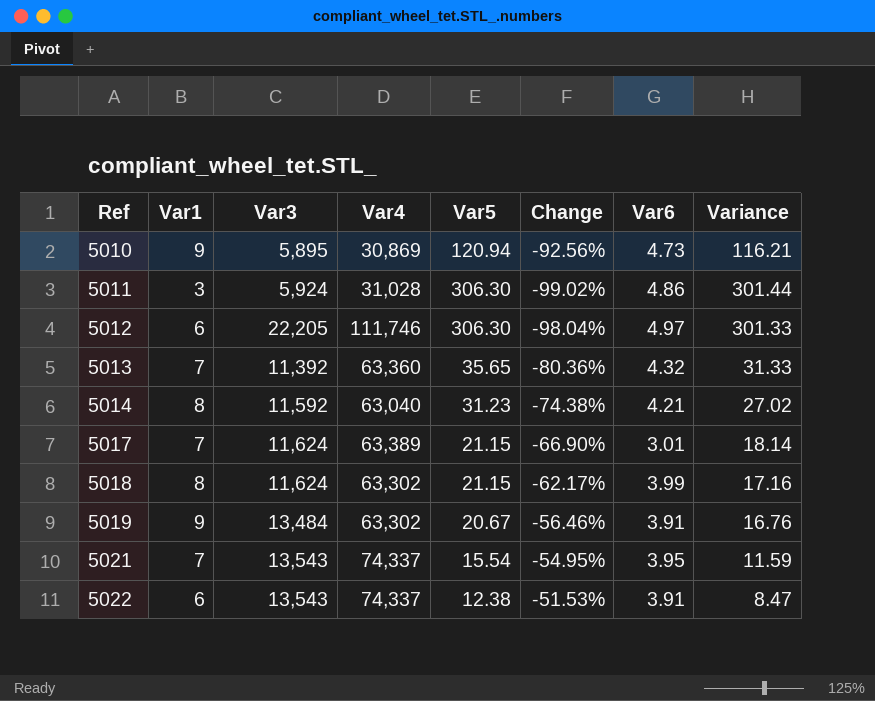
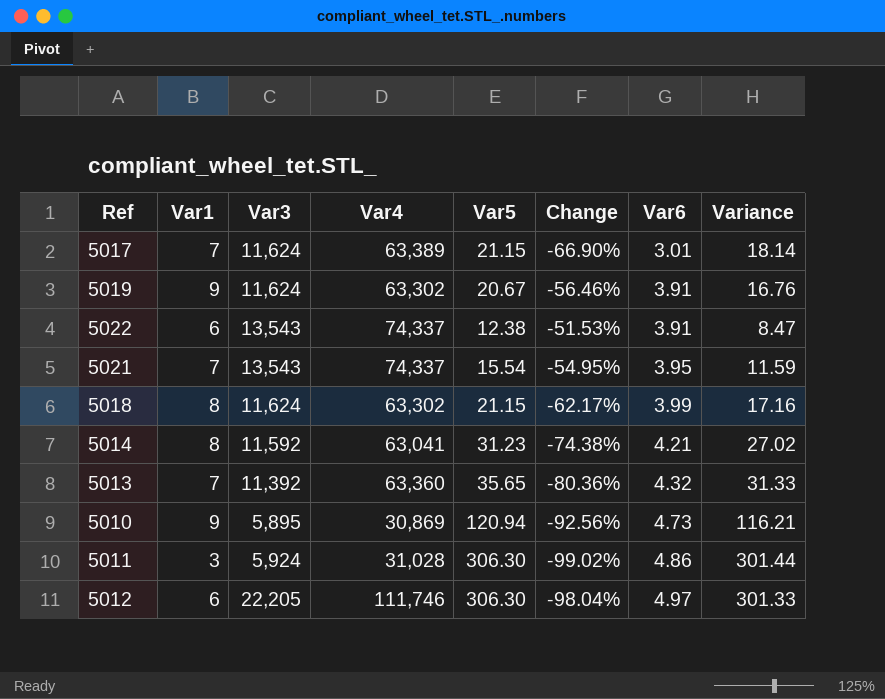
row order: Ref ascending -> Var6 ascending
5019 | Var3: 13,484 -> 11,624
5014 | Var4: 63,040 -> 63,041

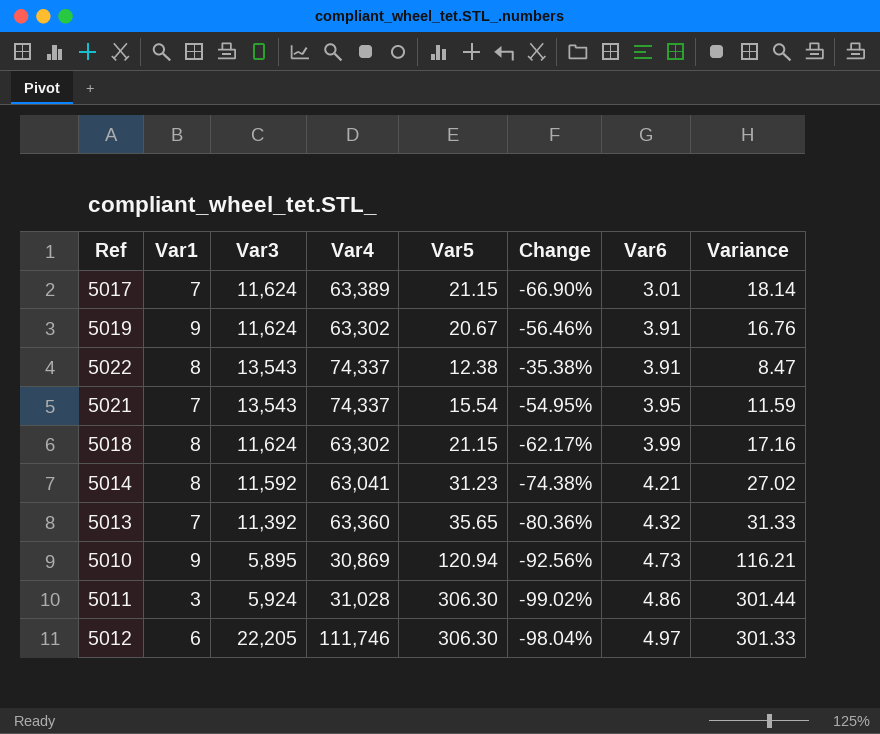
5022 | Var1: 6 -> 8
5022 | Change: -51.53% -> -35.38%

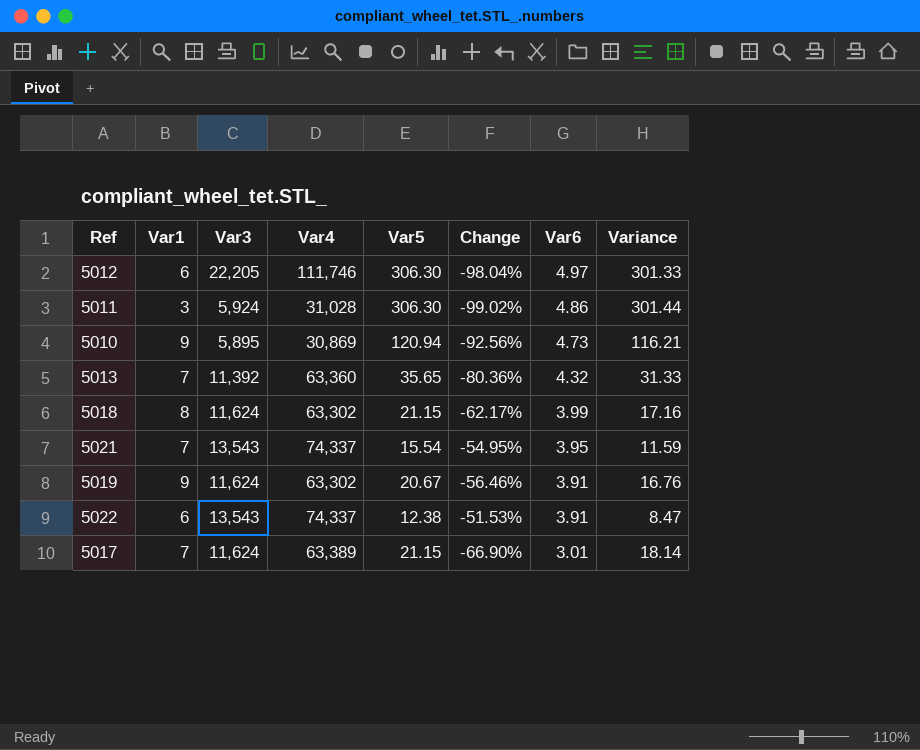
row order: Var6 ascending -> Var6 descending
row 5014: 8 | 11,592 | 63,041 | 31.23 | -74.38% | 4.21 | 27.02 -> none
5022 | Var1: 8 -> 6
5022 | Change: -35.38% -> -51.53%

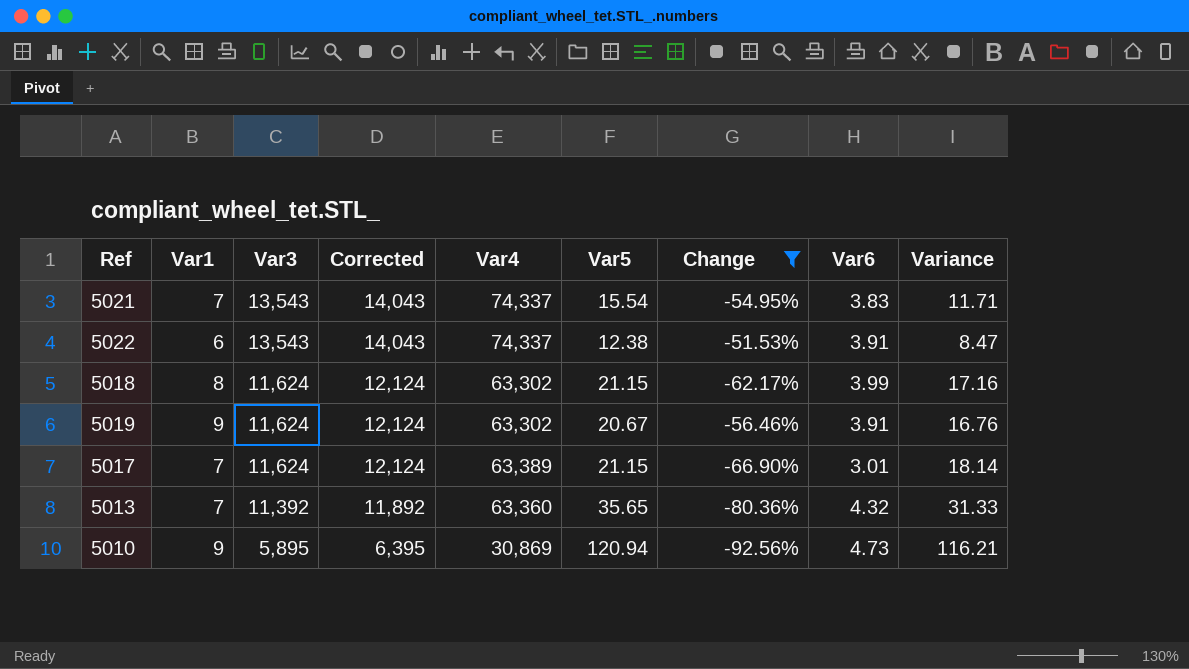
filter: none -> Change >= -92.56%
row order: Var6 descending -> Var3 descending
column Corrected | formula: none -> [Var3] + 500
5021 | Var6: 3.95 -> 3.83
5021 | Variance: 11.59 -> 11.71

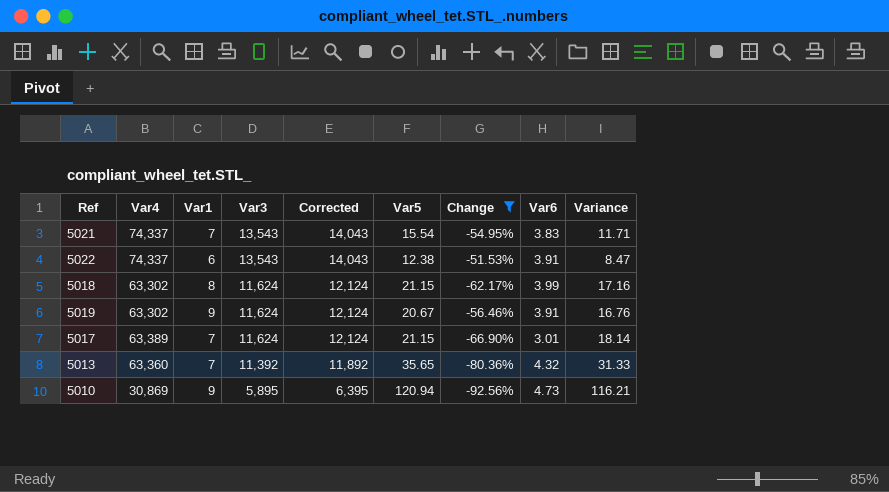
column Var4 | position: 5 -> 2

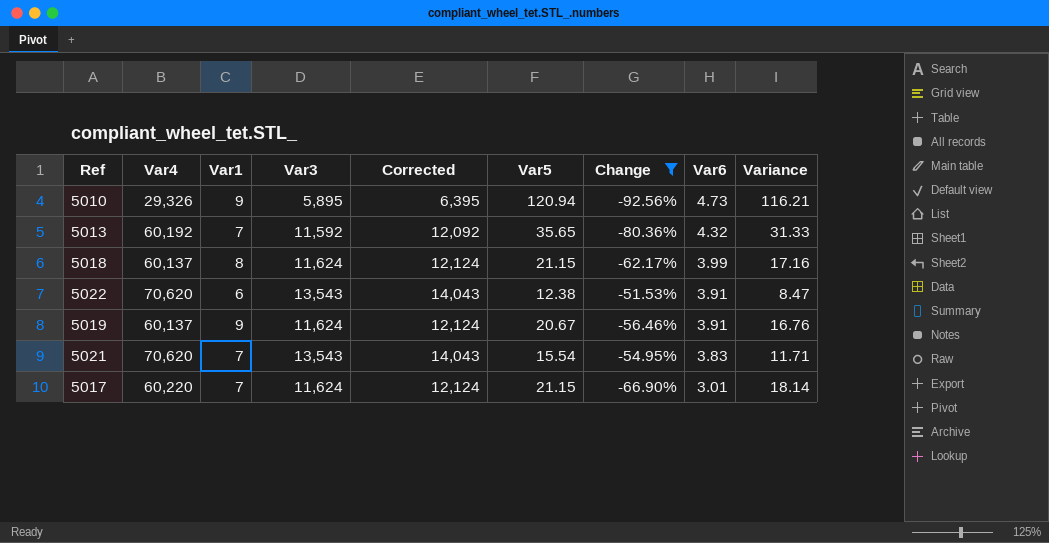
row order: Var3 descending -> Var6 descending
5010 | Var4: 30,869 -> 29,326
5013 | Var4: 63,360 -> 60,192
5013 | Var3: 11,392 -> 11,592
5013 | Corrected: 11,892 -> 12,092
5018 | Var4: 63,302 -> 60,137
5022 | Var4: 74,337 -> 70,620
5019 | Var4: 63,302 -> 60,137
5021 | Var4: 74,337 -> 70,620
5017 | Var4: 63,389 -> 60,220

